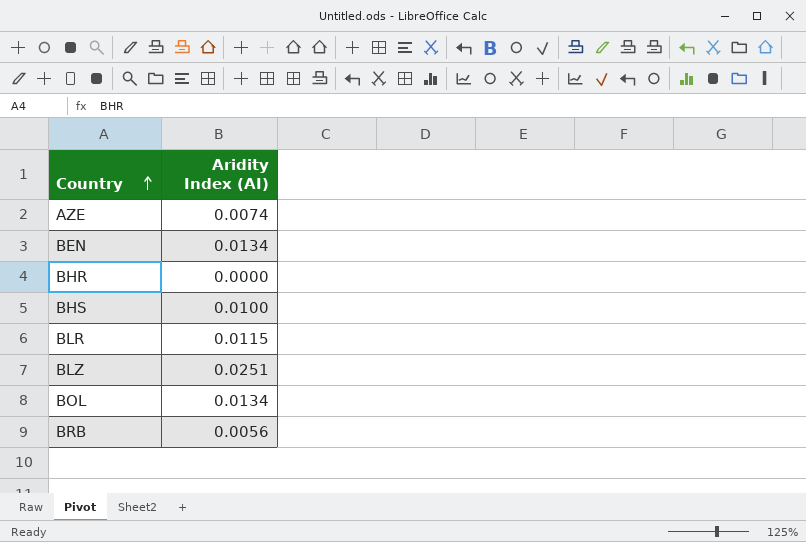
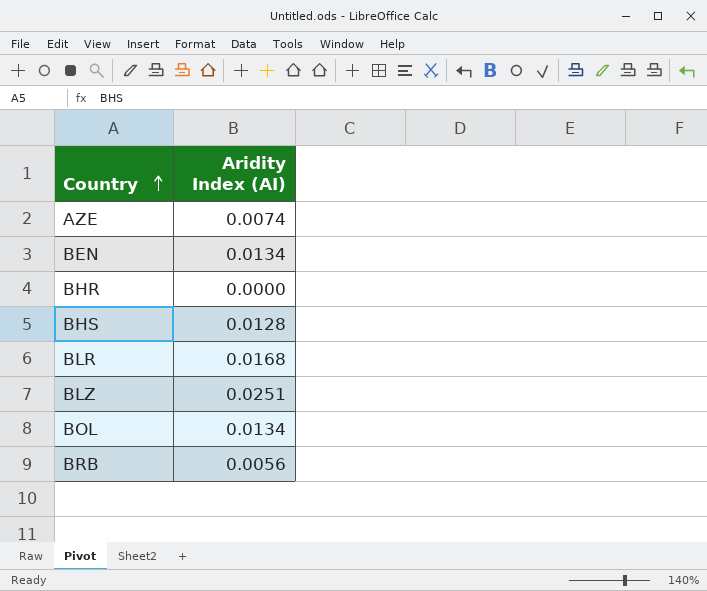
BHS | Aridity Index (AI): 0.0100 -> 0.0128
BLR | Aridity Index (AI): 0.0115 -> 0.0168

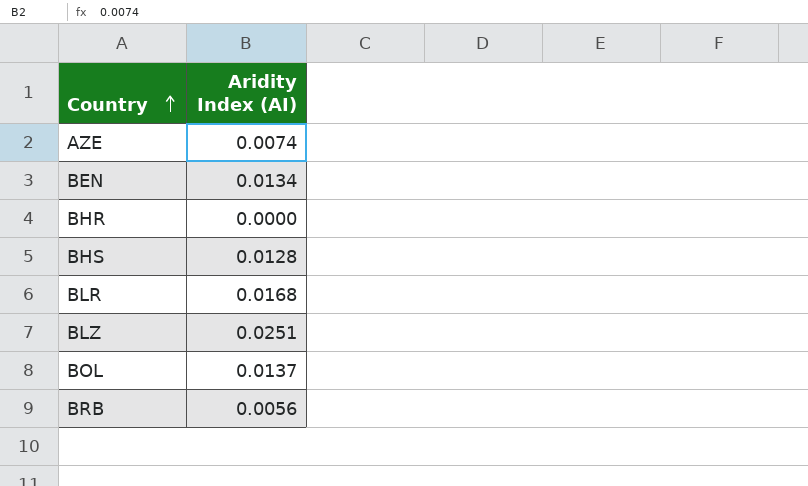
BOL | Aridity Index (AI): 0.0134 -> 0.0137

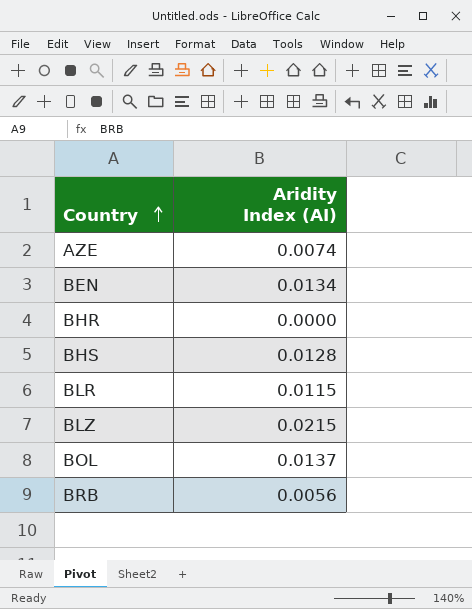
BLR | Aridity Index (AI): 0.0168 -> 0.0115
BLZ | Aridity Index (AI): 0.0251 -> 0.0215

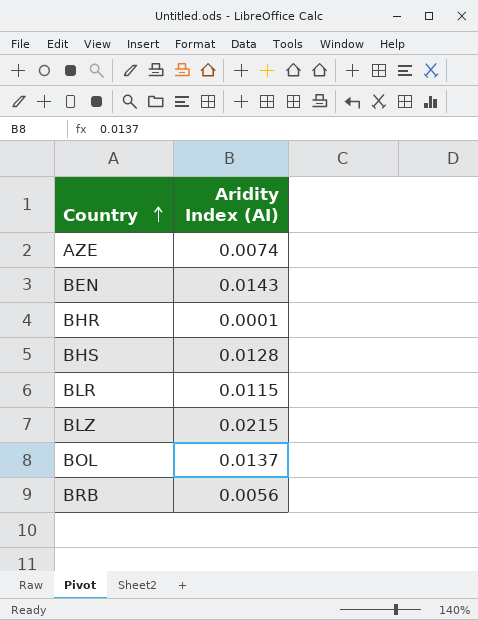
BEN | Aridity Index (AI): 0.0134 -> 0.0143
BHR | Aridity Index (AI): 0.0000 -> 0.0001

